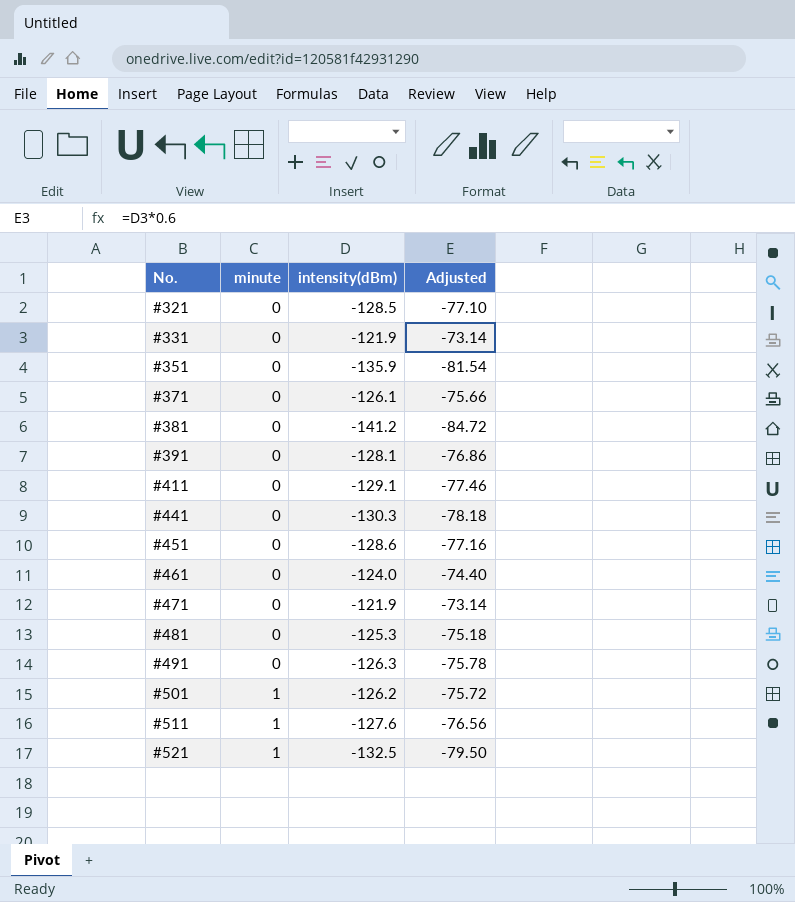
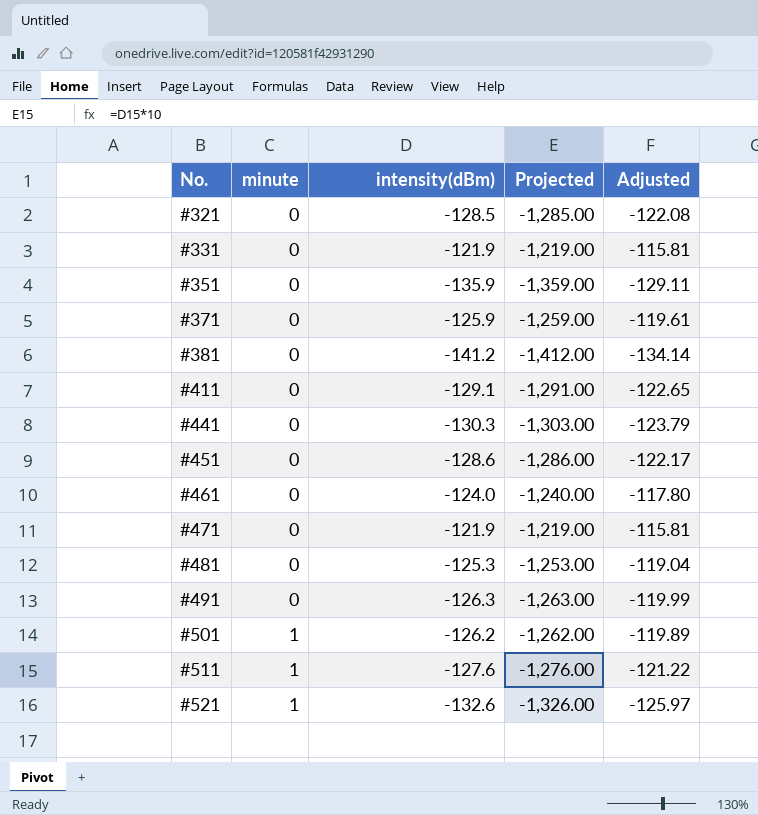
column Projected | formula: none -> [intensity(dBm)] * 10
column Adjusted | formula: [intensity(dBm)] * 0.6 -> [intensity(dBm)] * 0.95
row #391: 0 | -128.1 | -76.86 -> none
#371 | intensity(dBm): -126.1 -> -125.9
#521 | intensity(dBm): -132.5 -> -132.6

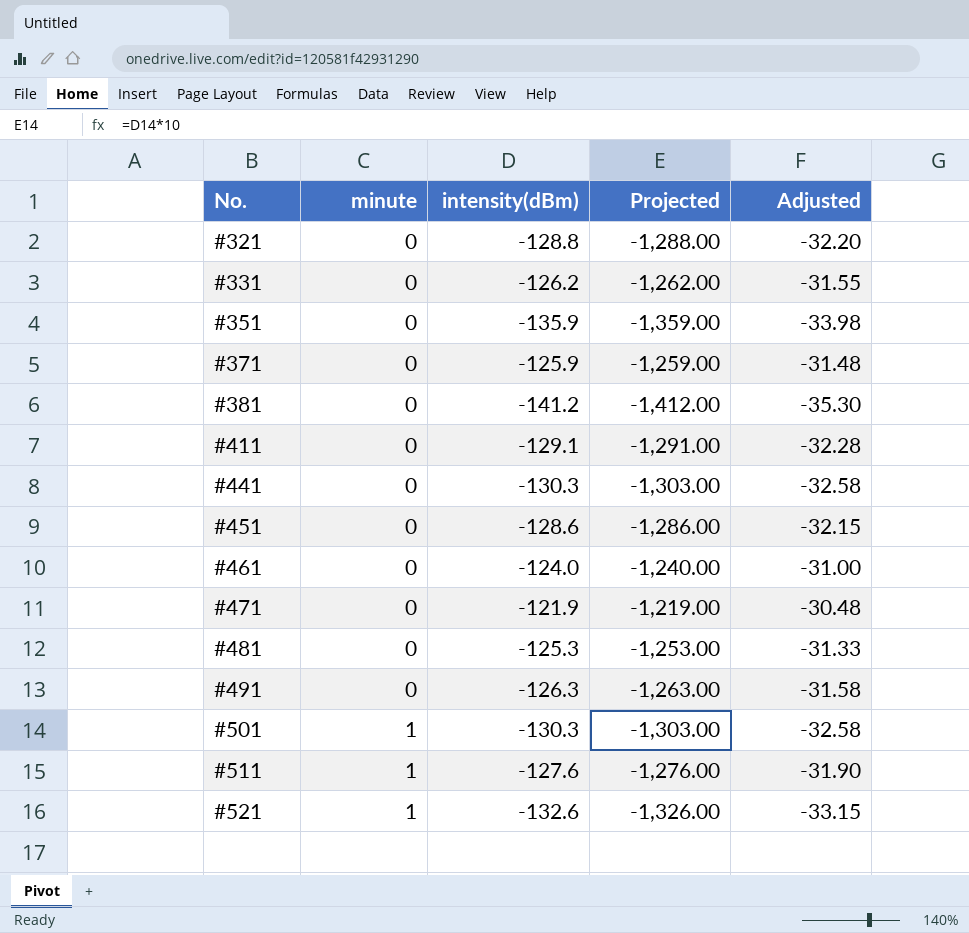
column Adjusted | formula: [intensity(dBm)] * 0.95 -> [intensity(dBm)] * 0.25
#321 | intensity(dBm): -128.5 -> -128.8
#321 | Projected: -1,285.00 -> -1,288.00
#331 | intensity(dBm): -121.9 -> -126.2
#331 | Projected: -1,219.00 -> -1,262.00
#501 | intensity(dBm): -126.2 -> -130.3
#501 | Projected: -1,262.00 -> -1,303.00

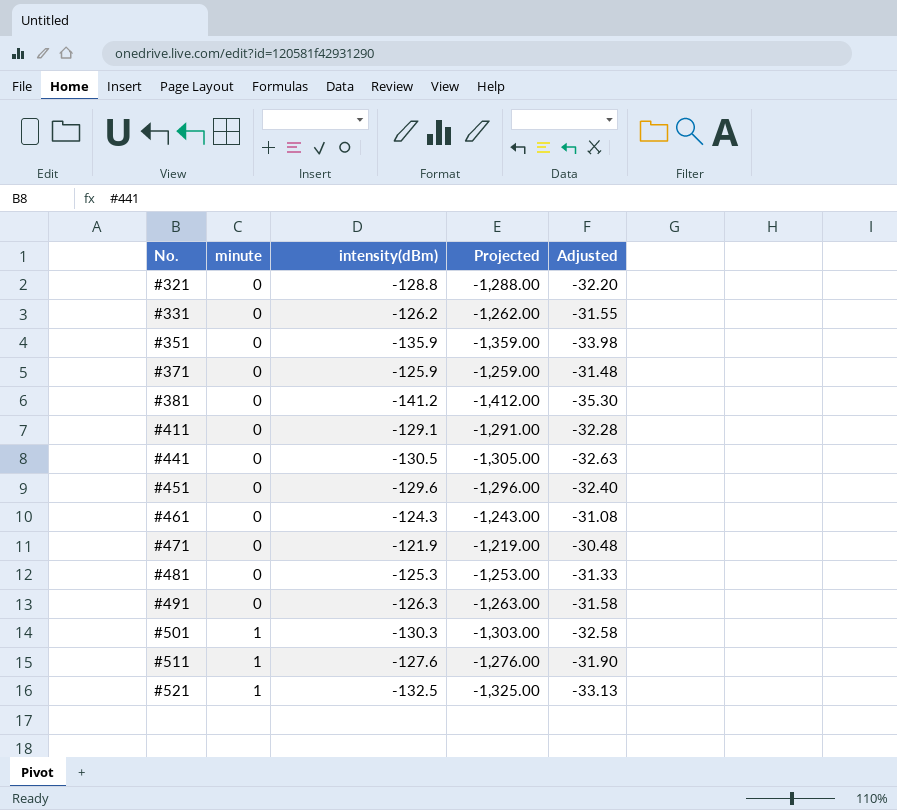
#441 | intensity(dBm): -130.3 -> -130.5
#441 | Projected: -1,303.00 -> -1,305.00
#441 | Adjusted: -32.58 -> -32.63
#451 | intensity(dBm): -128.6 -> -129.6
#451 | Projected: -1,286.00 -> -1,296.00
#451 | Adjusted: -32.15 -> -32.40
#461 | intensity(dBm): -124.0 -> -124.3
#461 | Projected: -1,240.00 -> -1,243.00
#461 | Adjusted: -31.00 -> -31.08
#521 | intensity(dBm): -132.6 -> -132.5
#521 | Projected: -1,326.00 -> -1,325.00
#521 | Adjusted: -33.15 -> -33.13

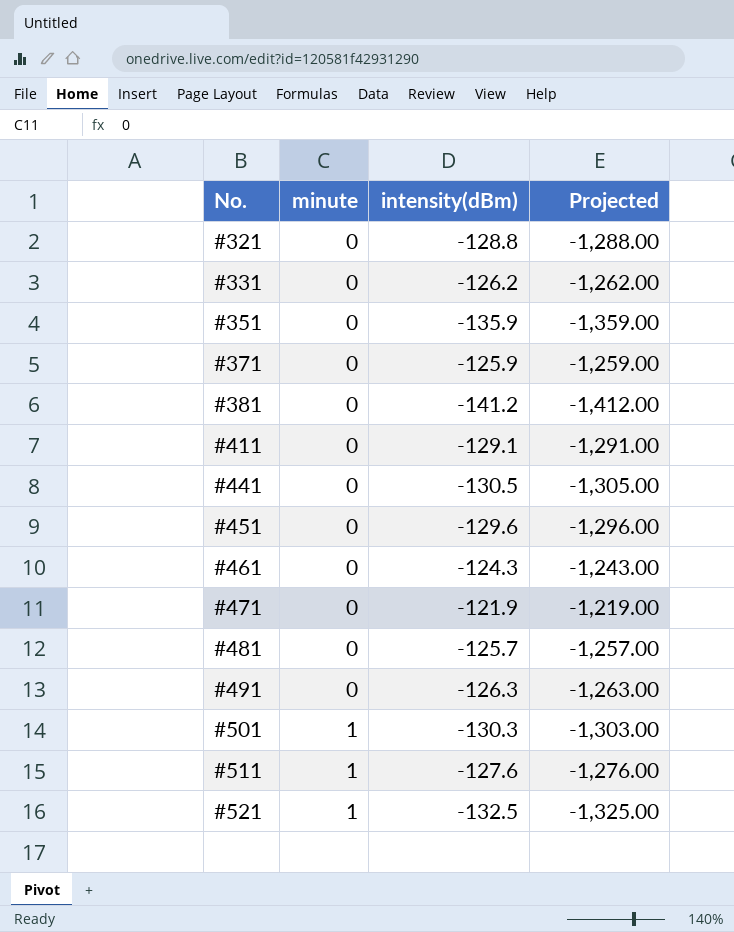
column Adjusted | formula: [intensity(dBm)] * 0.25 -> none
#481 | intensity(dBm): -125.3 -> -125.7
#481 | Projected: -1,253.00 -> -1,257.00

